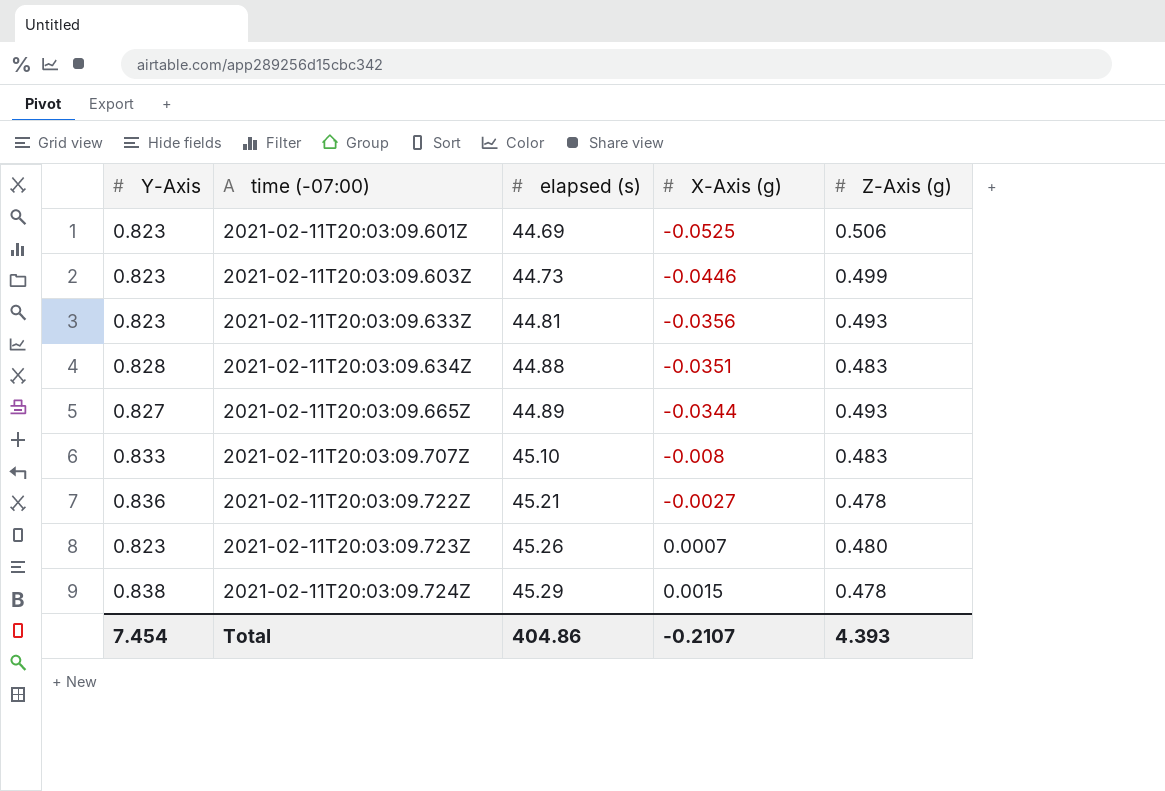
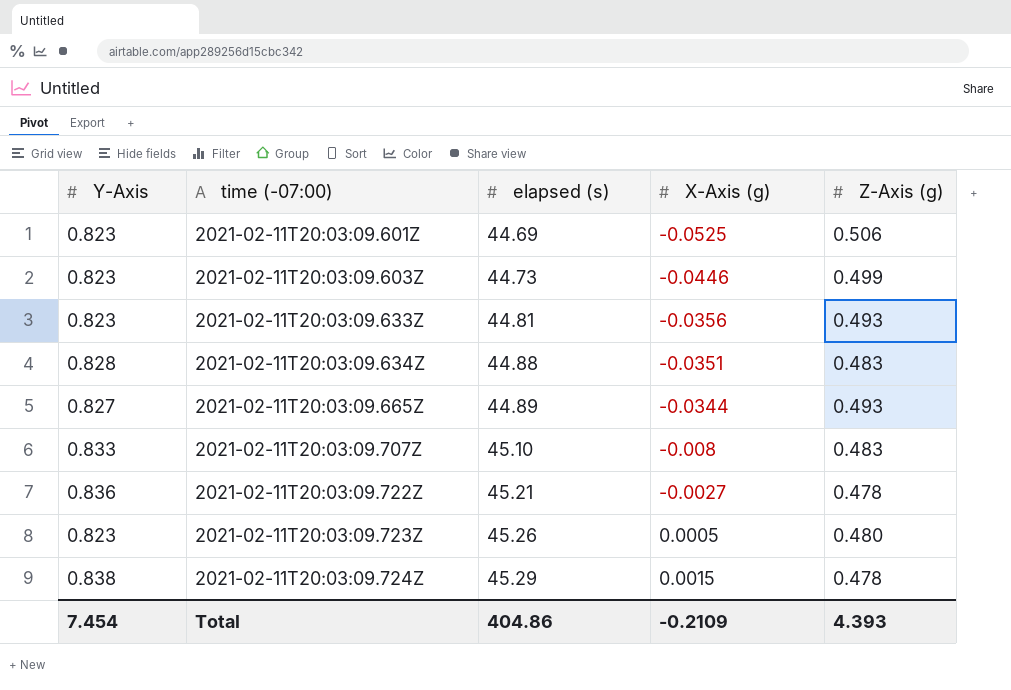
2021-02-11T20:03:09.723Z | X-Axis (g): 0.0007 -> 0.0005
Total | X-Axis (g): -0.2107 -> -0.2109

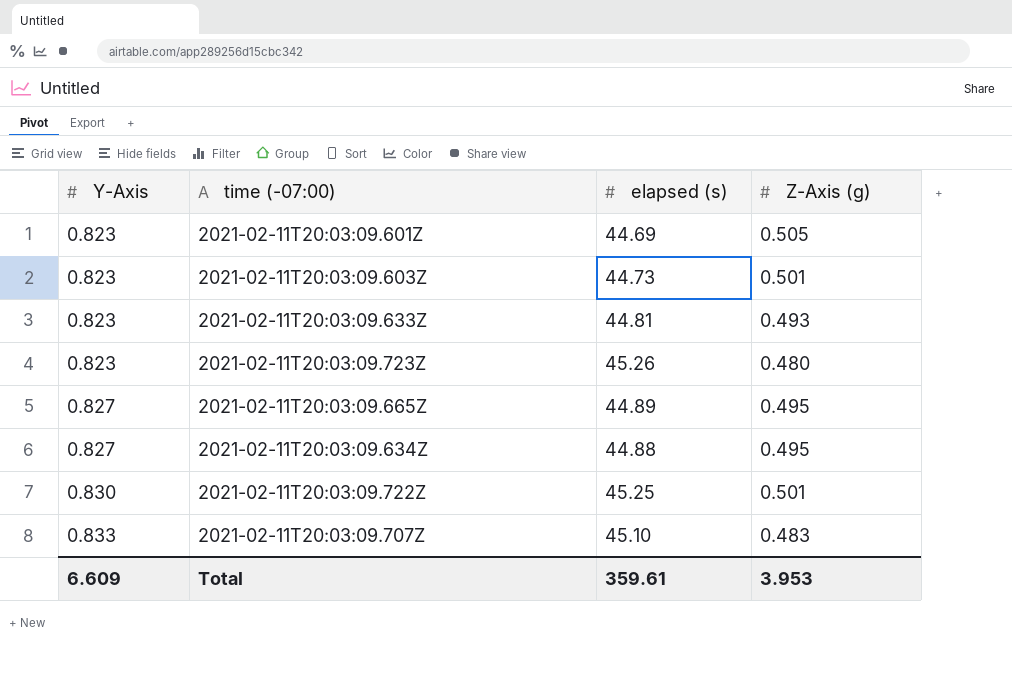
row order: time (-07:00) ascending -> Y-Axis ascending
column X-Axis (g) | position: 4 -> none
row 2021-02-11T20:03:09.724Z: 0.838 | 45.29 | 0.0015 | 0.478 -> none
2021-02-11T20:03:09.601Z | Z-Axis (g): 0.506 -> 0.505
2021-02-11T20:03:09.603Z | Z-Axis (g): 0.499 -> 0.501
2021-02-11T20:03:09.665Z | Z-Axis (g): 0.493 -> 0.495
2021-02-11T20:03:09.634Z | Y-Axis: 0.828 -> 0.827
2021-02-11T20:03:09.634Z | Z-Axis (g): 0.483 -> 0.495
2021-02-11T20:03:09.722Z | Y-Axis: 0.836 -> 0.830
2021-02-11T20:03:09.722Z | elapsed (s): 45.21 -> 45.25
2021-02-11T20:03:09.722Z | Z-Axis (g): 0.478 -> 0.501
Total | Y-Axis: 7.454 -> 6.609
Total | elapsed (s): 404.86 -> 359.61
Total | Z-Axis (g): 4.393 -> 3.953

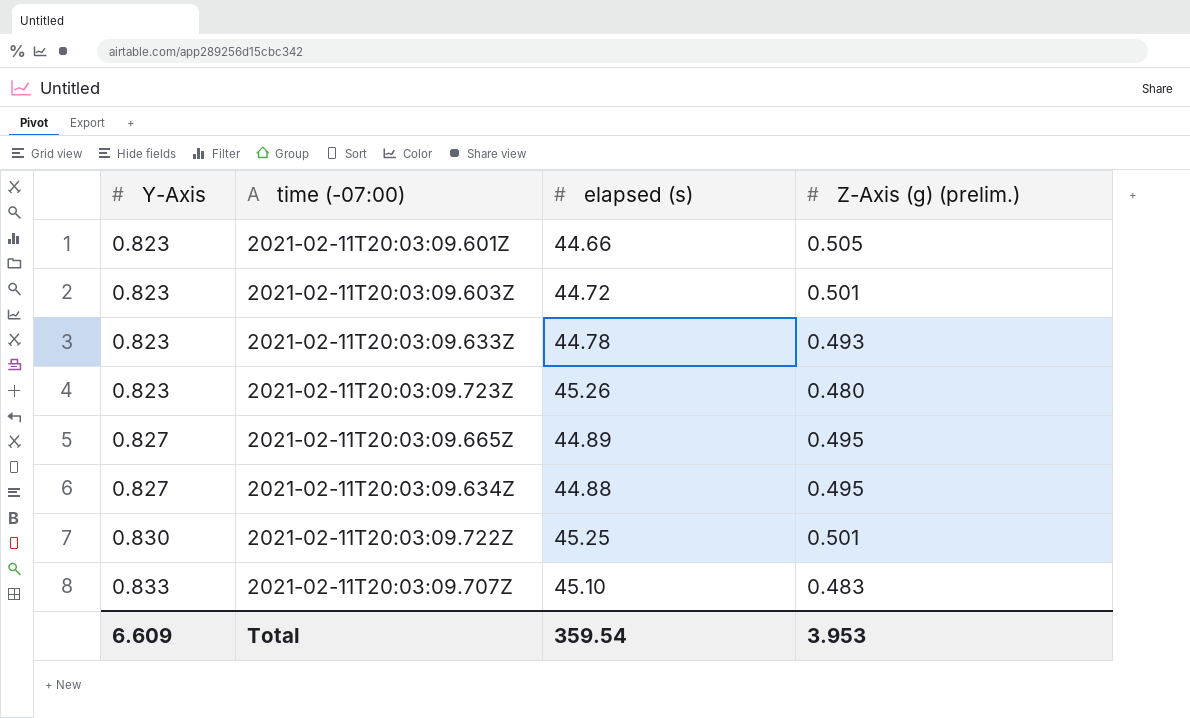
column name: Z-Axis (g) -> Z-Axis (g) (prelim.)
2021-02-11T20:03:09.601Z | elapsed (s): 44.69 -> 44.66
2021-02-11T20:03:09.603Z | elapsed (s): 44.73 -> 44.72
2021-02-11T20:03:09.633Z | elapsed (s): 44.81 -> 44.78
Total | elapsed (s): 359.61 -> 359.54

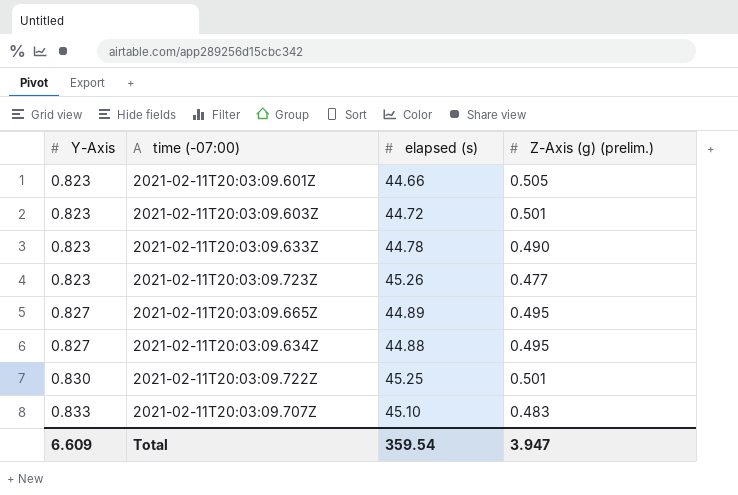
2021-02-11T20:03:09.633Z | Z-Axis (g) (prelim.): 0.493 -> 0.490
2021-02-11T20:03:09.723Z | Z-Axis (g) (prelim.): 0.480 -> 0.477
Total | Z-Axis (g) (prelim.): 3.953 -> 3.947

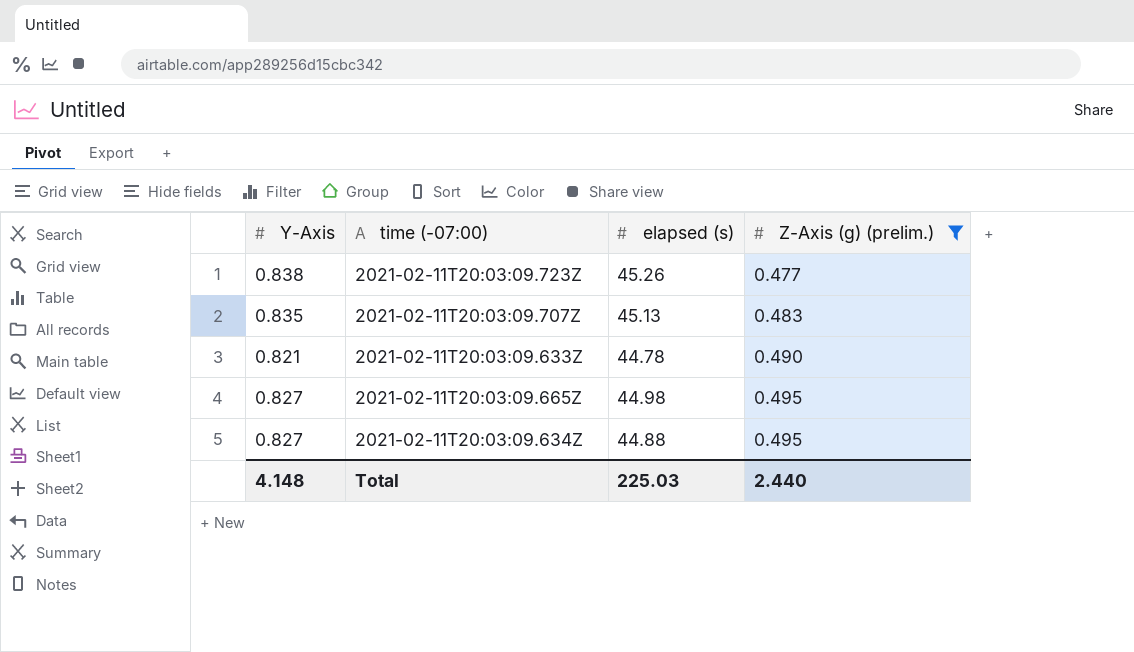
filter: none -> Z-Axis (g) (prelim.) <= 0.495
row order: Y-Axis ascending -> Z-Axis (g) (prelim.) ascending
2021-02-11T20:03:09.723Z | Y-Axis: 0.823 -> 0.838
2021-02-11T20:03:09.707Z | Y-Axis: 0.833 -> 0.835
2021-02-11T20:03:09.707Z | elapsed (s): 45.10 -> 45.13
2021-02-11T20:03:09.633Z | Y-Axis: 0.823 -> 0.821
2021-02-11T20:03:09.665Z | elapsed (s): 44.89 -> 44.98
Total | Y-Axis: 6.609 -> 4.148
Total | elapsed (s): 359.54 -> 225.03
Total | Z-Axis (g) (prelim.): 3.947 -> 2.440

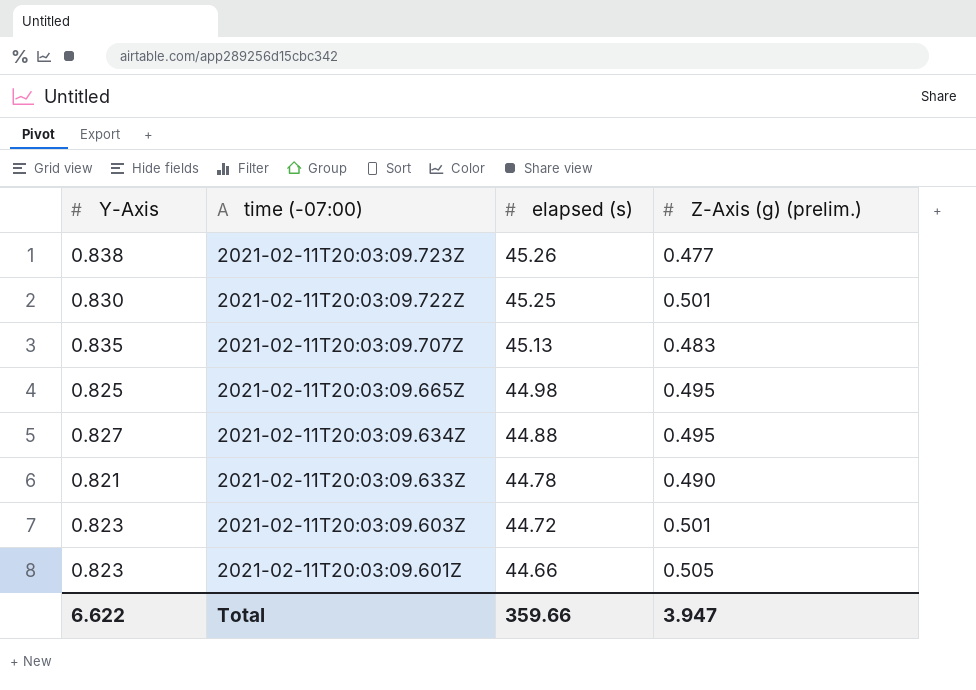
filter: Z-Axis (g) (prelim.) <= 0.495 -> none
row order: Z-Axis (g) (prelim.) ascending -> time (-07:00) descending
2021-02-11T20:03:09.665Z | Y-Axis: 0.827 -> 0.825
Total | Y-Axis: 4.148 -> 6.622
Total | elapsed (s): 225.03 -> 359.66
Total | Z-Axis (g) (prelim.): 2.440 -> 3.947

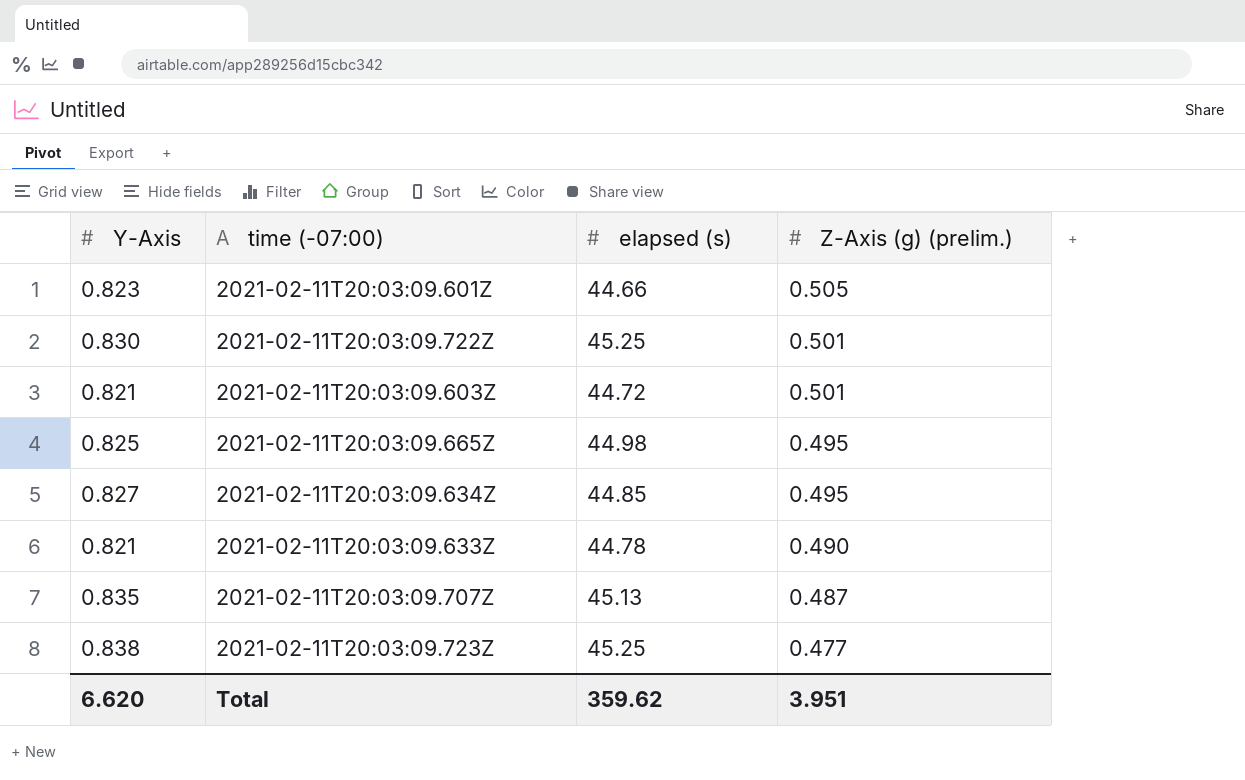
row order: time (-07:00) descending -> Z-Axis (g) (prelim.) descending
2021-02-11T20:03:09.603Z | Y-Axis: 0.823 -> 0.821
2021-02-11T20:03:09.634Z | elapsed (s): 44.88 -> 44.85
2021-02-11T20:03:09.707Z | Z-Axis (g) (prelim.): 0.483 -> 0.487
2021-02-11T20:03:09.723Z | elapsed (s): 45.26 -> 45.25
Total | Y-Axis: 6.622 -> 6.620
Total | elapsed (s): 359.66 -> 359.62
Total | Z-Axis (g) (prelim.): 3.947 -> 3.951

